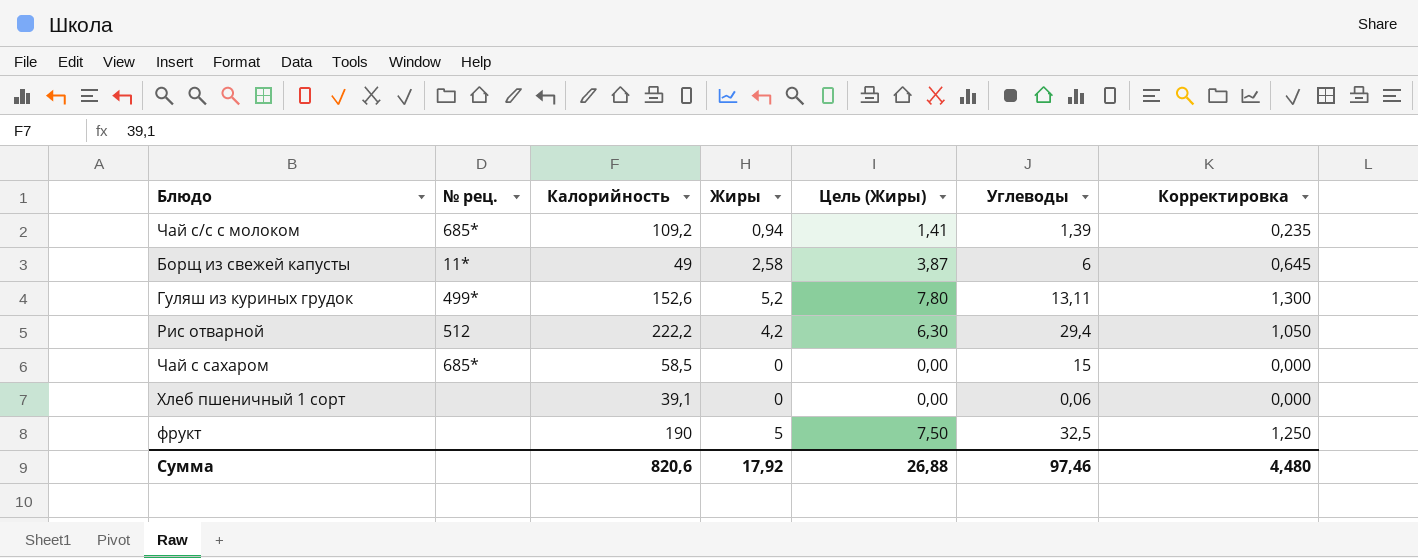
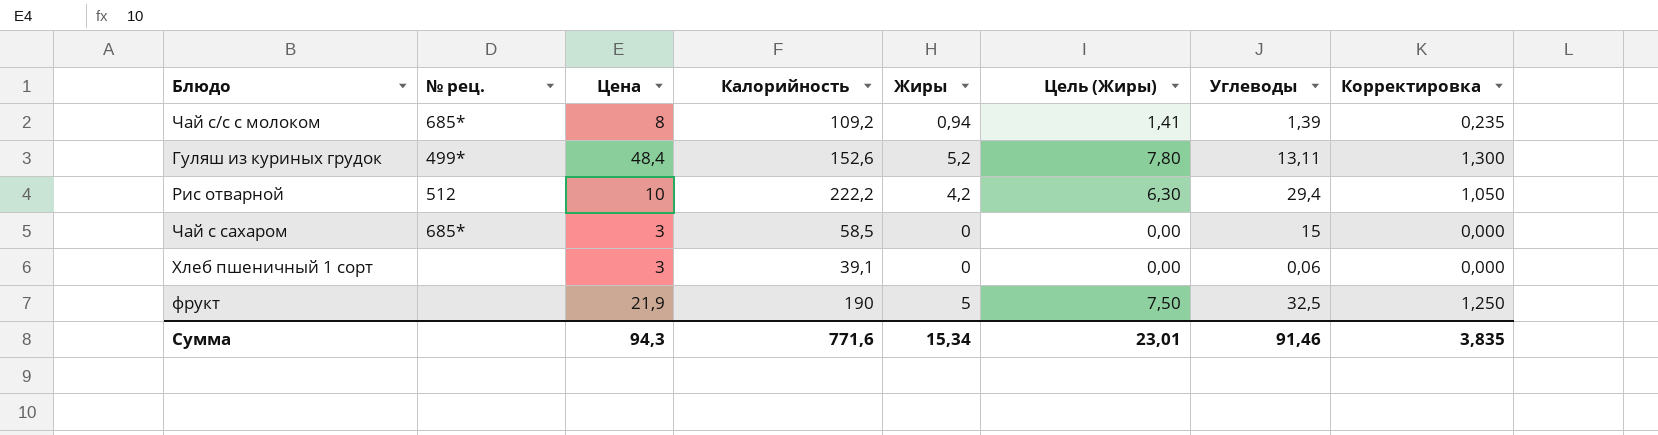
column Цена | position: none -> 3
row Борщ из свежей капусты: 11* | 49 | 2,58 | 3,87 | 6 | 0,645 -> none
Сумма | Калорийность: 820,6 -> 771,6
Сумма | Жиры: 17,92 -> 15,34
Сумма | Цель (Жиры): 26,88 -> 23,01
Сумма | Углеводы: 97,46 -> 91,46
Сумма | Корректировка: 4,480 -> 3,835

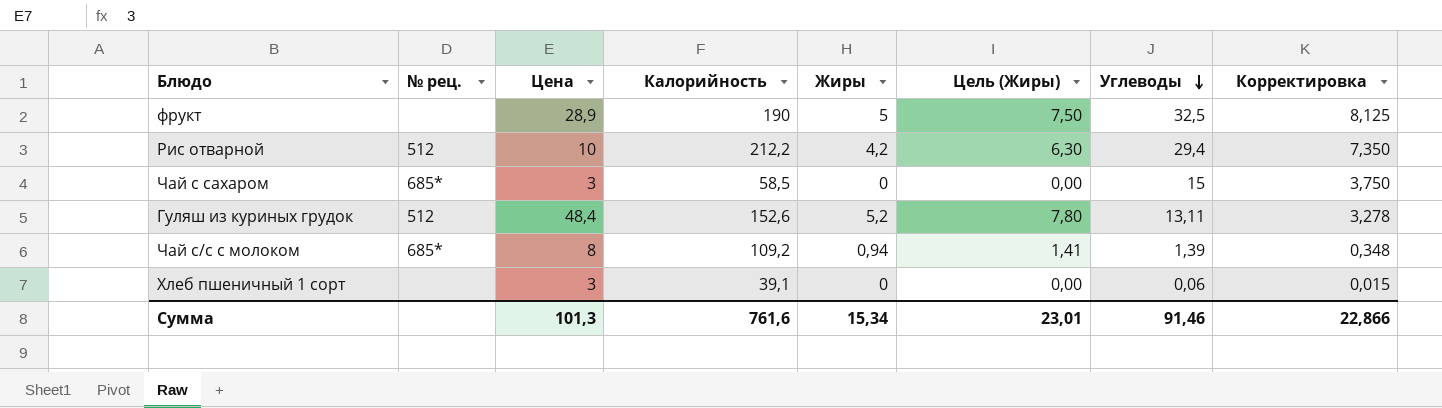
row order: none -> Углеводы descending
column Корректировка | formula: [Жиры] * 0,25 -> [Углеводы] * 0,25
фрукт | Цена: 21,9 -> 28,9
Рис отварной | Калорийность: 222,2 -> 212,2
Гуляш из куриных грудок | № рец.: 499* -> 512
Сумма | Цена: 94,3 -> 101,3
Сумма | Калорийность: 771,6 -> 761,6
Сумма | Корректировка: 3,835 -> 22,866

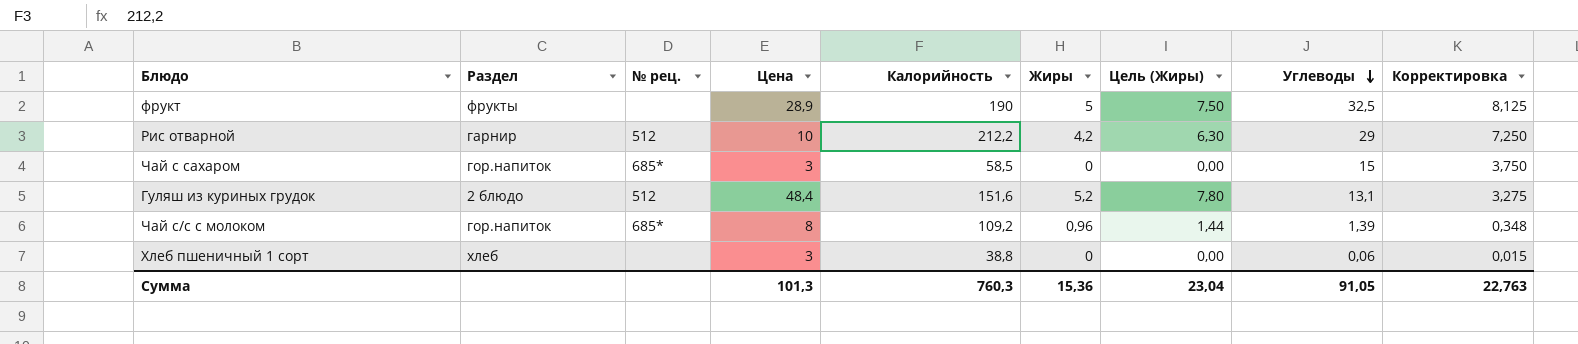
column Раздел | position: none -> 2
Рис отварной | Углеводы: 29,4 -> 29
Рис отварной | Корректировка: 7,350 -> 7,250
Гуляш из куриных грудок | Калорийность: 152,6 -> 151,6
Гуляш из куриных грудок | Углеводы: 13,11 -> 13,1
Гуляш из куриных грудок | Корректировка: 3,278 -> 3,275
Чай с/с с молоком | Жиры: 0,94 -> 0,96
Чай с/с с молоком | Цель (Жиры): 1,41 -> 1,44
Хлеб пшеничный 1 сорт | Калорийность: 39,1 -> 38,8
Сумма | Калорийность: 761,6 -> 760,3
Сумма | Жиры: 15,34 -> 15,36
Сумма | Цель (Жиры): 23,01 -> 23,04
Сумма | Углеводы: 91,46 -> 91,05
Сумма | Корректировка: 22,866 -> 22,763

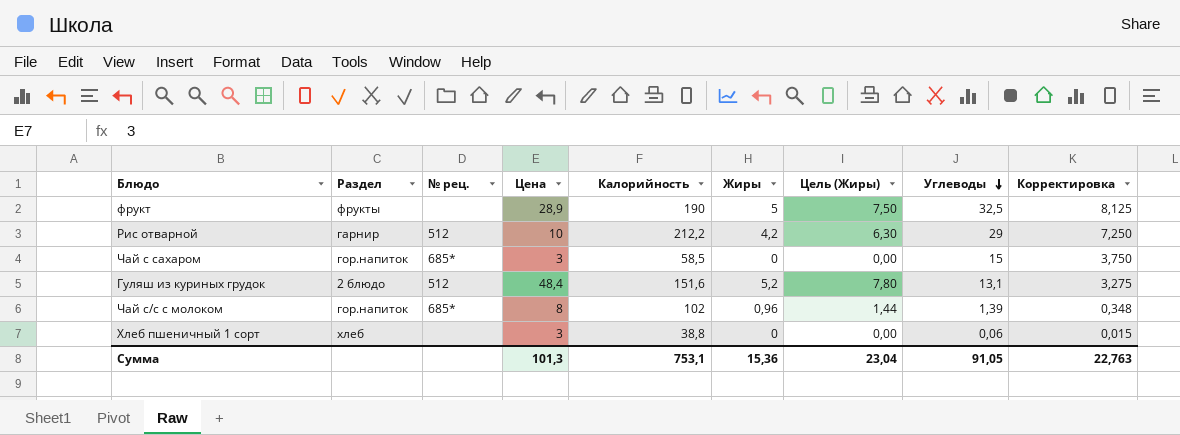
Чай с/с с молоком | Калорийность: 109,2 -> 102
Сумма | Калорийность: 760,3 -> 753,1

